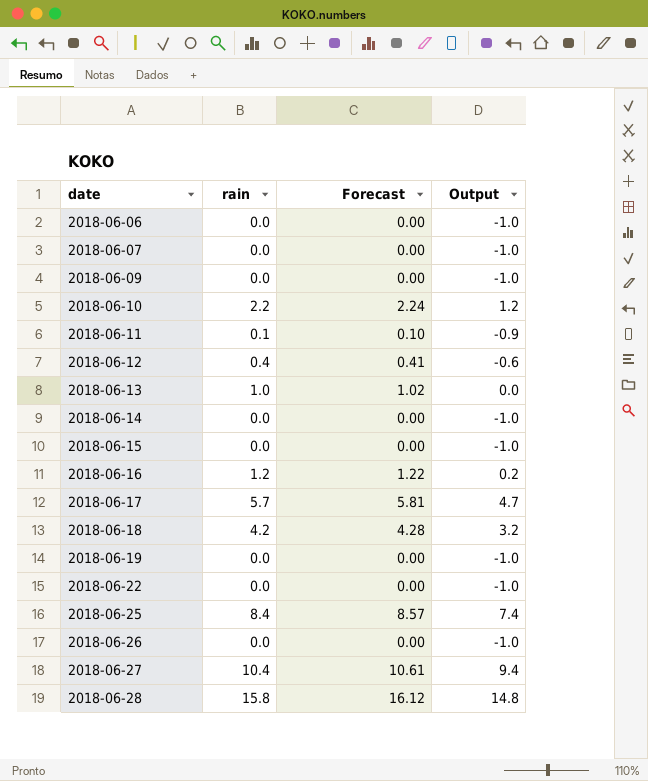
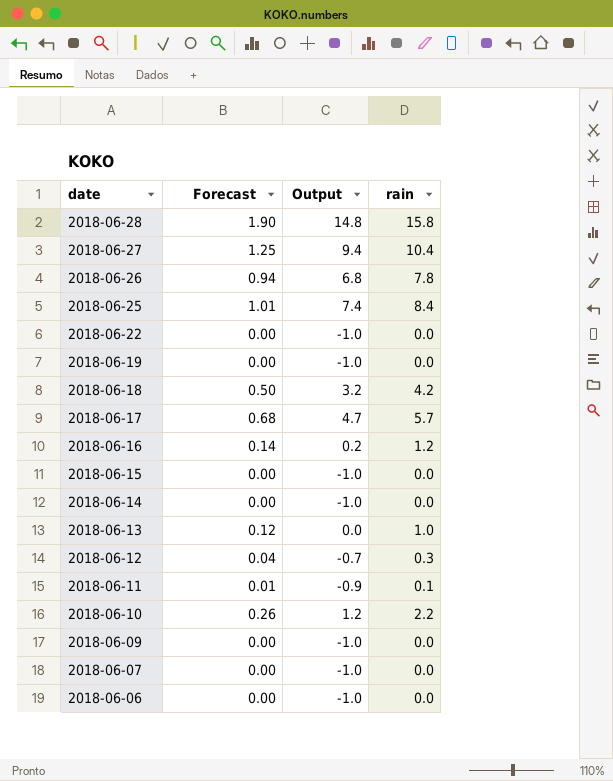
row order: date ascending -> date descending
column Forecast | formula: [rain] * 1.02 -> [rain] * 0.12
column rain | position: 2 -> 4
2018-06-26 | Output: -1.0 -> 6.8
2018-06-26 | rain: 0.0 -> 7.8
2018-06-12 | Output: -0.6 -> -0.7
2018-06-12 | rain: 0.4 -> 0.3

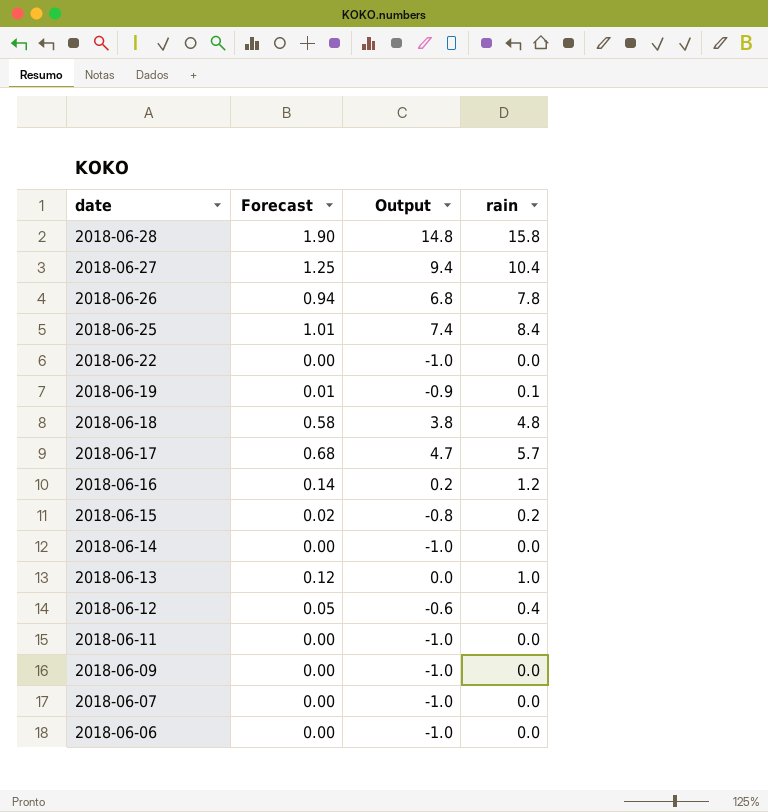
row 2018-06-10: 0.26 | 1.2 | 2.2 -> none
2018-06-19 | Forecast: 0.00 -> 0.01
2018-06-19 | Output: -1.0 -> -0.9
2018-06-19 | rain: 0.0 -> 0.1
2018-06-18 | Forecast: 0.50 -> 0.58
2018-06-18 | Output: 3.2 -> 3.8
2018-06-18 | rain: 4.2 -> 4.8
2018-06-15 | Forecast: 0.00 -> 0.02
2018-06-15 | Output: -1.0 -> -0.8
2018-06-15 | rain: 0.0 -> 0.2
2018-06-12 | Forecast: 0.04 -> 0.05
2018-06-12 | Output: -0.7 -> -0.6
2018-06-12 | rain: 0.3 -> 0.4
2018-06-11 | Forecast: 0.01 -> 0.00
2018-06-11 | Output: -0.9 -> -1.0
2018-06-11 | rain: 0.1 -> 0.0

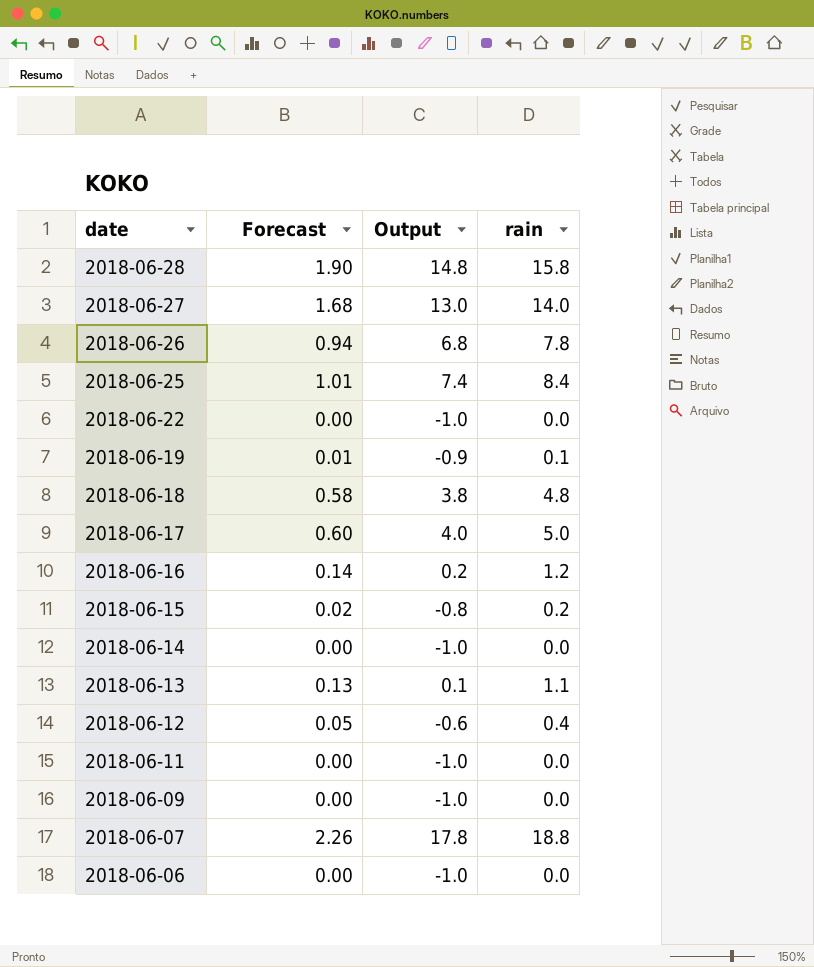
2018-06-27 | Forecast: 1.25 -> 1.68
2018-06-27 | Output: 9.4 -> 13.0
2018-06-27 | rain: 10.4 -> 14.0
2018-06-17 | Forecast: 0.68 -> 0.60
2018-06-17 | Output: 4.7 -> 4.0
2018-06-17 | rain: 5.7 -> 5.0
2018-06-13 | Forecast: 0.12 -> 0.13
2018-06-13 | Output: 0.0 -> 0.1
2018-06-13 | rain: 1.0 -> 1.1
2018-06-07 | Forecast: 0.00 -> 2.26
2018-06-07 | Output: -1.0 -> 17.8
2018-06-07 | rain: 0.0 -> 18.8

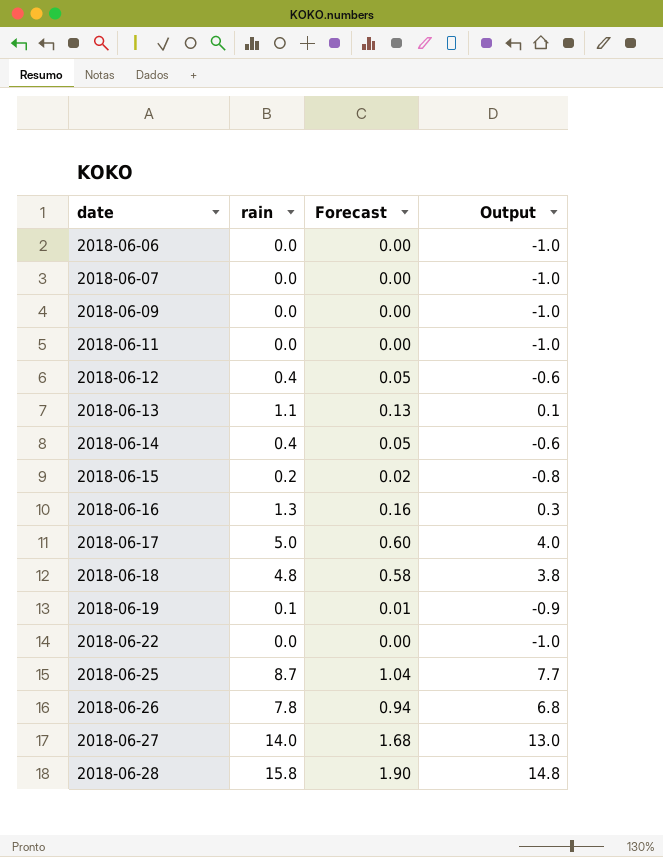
row order: date descending -> date ascending
column rain | position: 4 -> 2
2018-06-07 | rain: 18.8 -> 0.0
2018-06-07 | Forecast: 2.26 -> 0.00
2018-06-07 | Output: 17.8 -> -1.0
2018-06-14 | rain: 0.0 -> 0.4
2018-06-14 | Forecast: 0.00 -> 0.05
2018-06-14 | Output: -1.0 -> -0.6
2018-06-16 | rain: 1.2 -> 1.3
2018-06-16 | Forecast: 0.14 -> 0.16
2018-06-16 | Output: 0.2 -> 0.3
2018-06-25 | rain: 8.4 -> 8.7
2018-06-25 | Forecast: 1.01 -> 1.04
2018-06-25 | Output: 7.4 -> 7.7

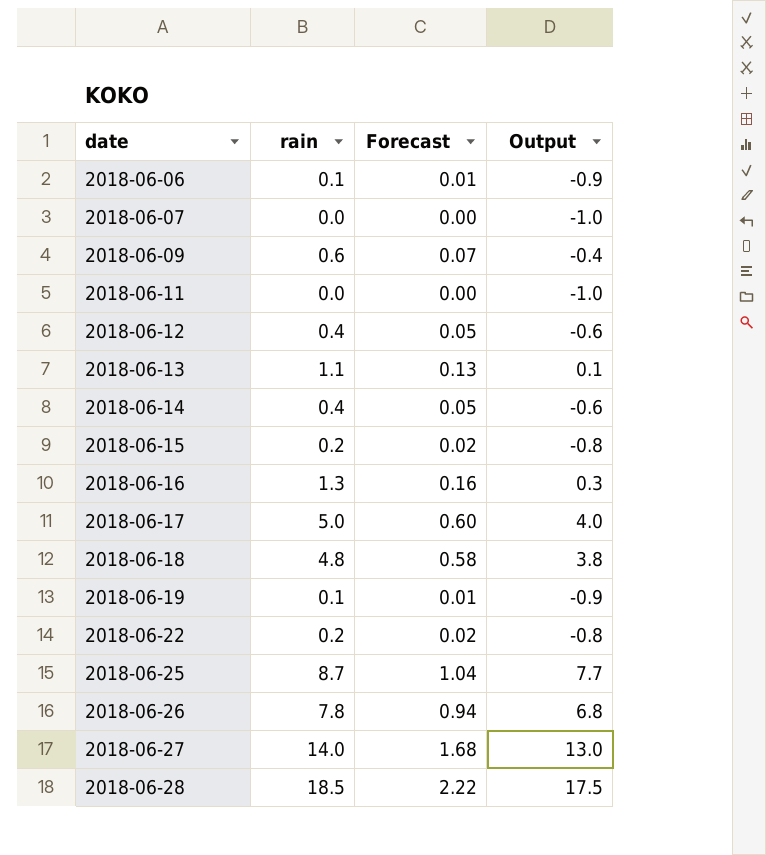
2018-06-06 | rain: 0.0 -> 0.1
2018-06-06 | Forecast: 0.00 -> 0.01
2018-06-06 | Output: -1.0 -> -0.9
2018-06-09 | rain: 0.0 -> 0.6
2018-06-09 | Forecast: 0.00 -> 0.07
2018-06-09 | Output: -1.0 -> -0.4
2018-06-22 | rain: 0.0 -> 0.2
2018-06-22 | Forecast: 0.00 -> 0.02
2018-06-22 | Output: -1.0 -> -0.8
2018-06-28 | rain: 15.8 -> 18.5
2018-06-28 | Forecast: 1.90 -> 2.22
2018-06-28 | Output: 14.8 -> 17.5

